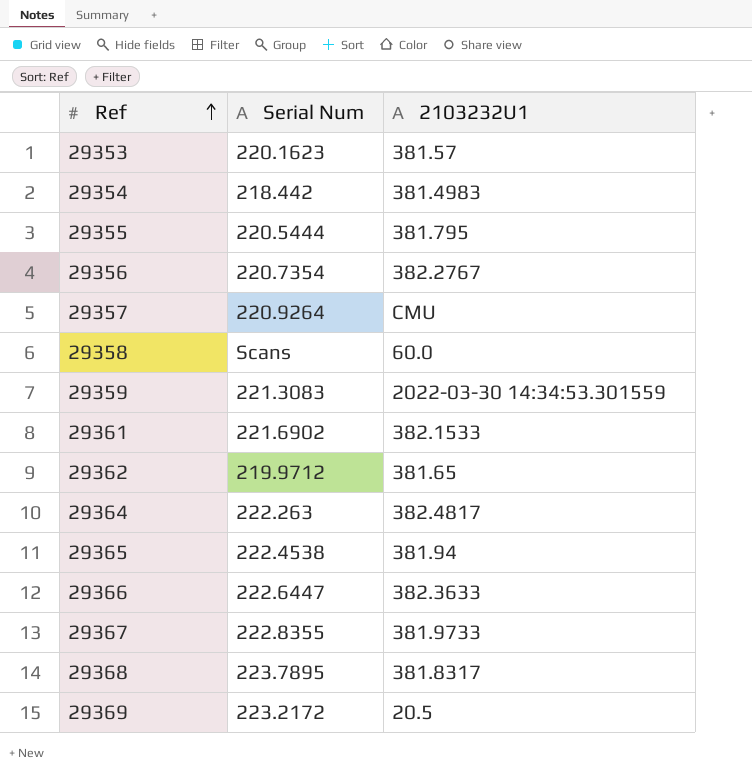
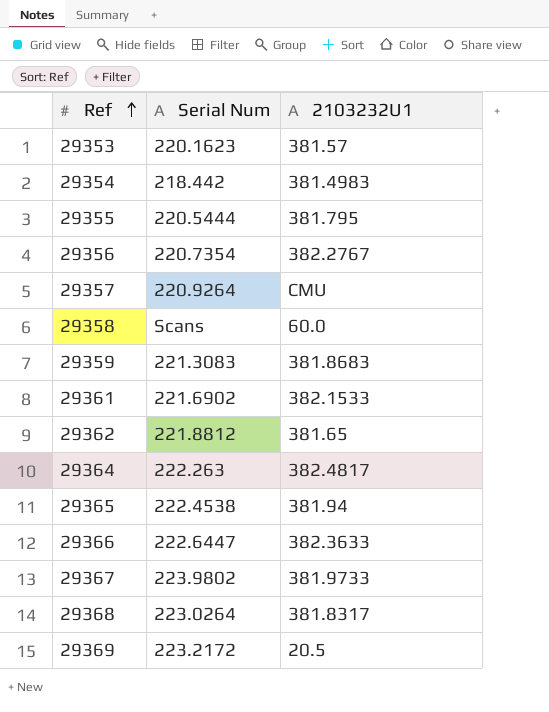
29359 | 2103232U1: 2022-03-30 14:34:53.301559 -> 381.8683
29362 | Serial Num: 219.9712 -> 221.8812
29367 | Serial Num: 222.8355 -> 223.9802
29368 | Serial Num: 223.7895 -> 223.0264

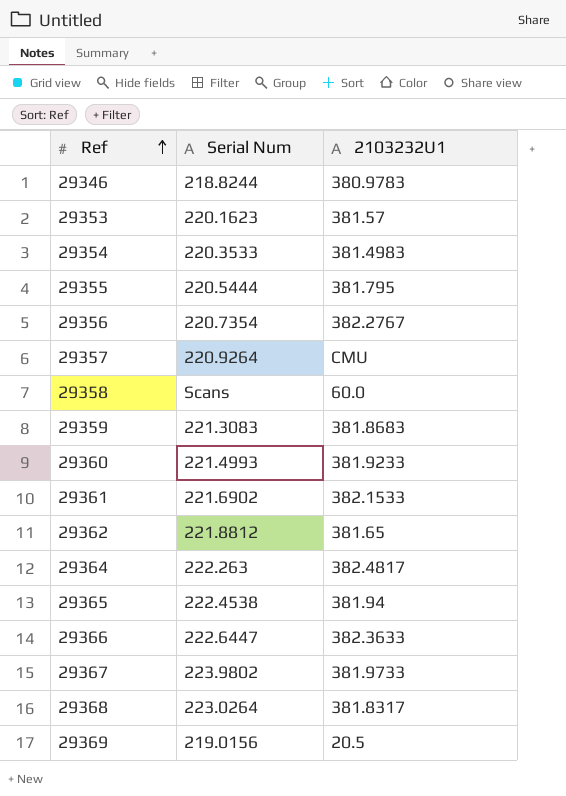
row 29346: none -> 218.8244 | 380.9783
29354 | Serial Num: 218.442 -> 220.3533
row 29360: none -> 221.4993 | 381.9233
29369 | Serial Num: 223.2172 -> 219.0156

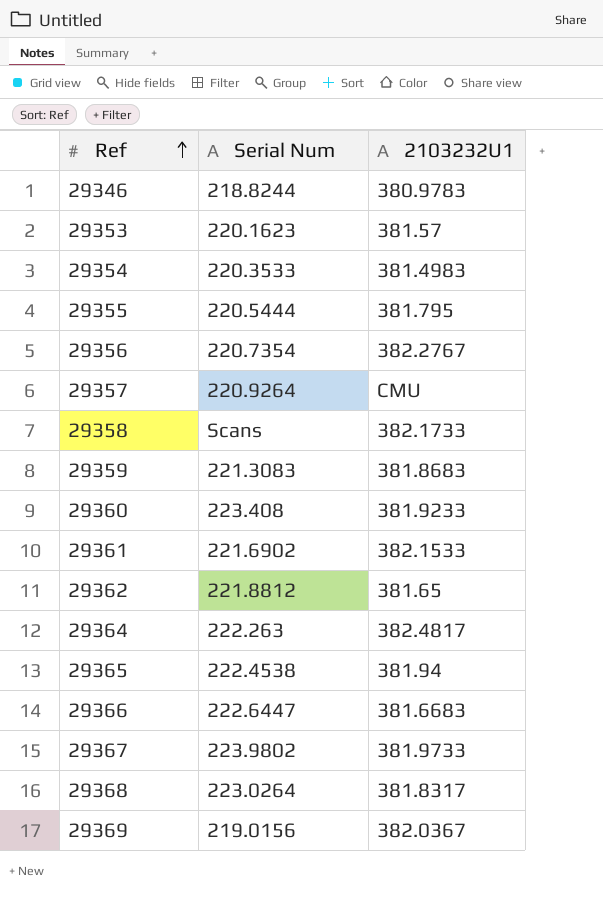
29358 | 2103232U1: 60.0 -> 382.1733
29360 | Serial Num: 221.4993 -> 223.408
29366 | 2103232U1: 382.3633 -> 381.6683
29369 | 2103232U1: 20.5 -> 382.0367

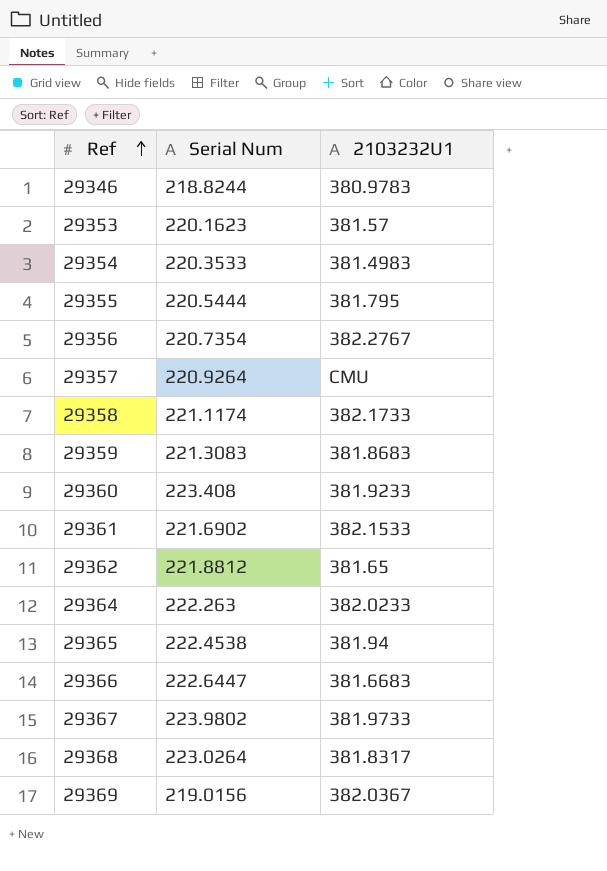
29358 | Serial Num: Scans -> 221.1174
29364 | 2103232U1: 382.4817 -> 382.0233

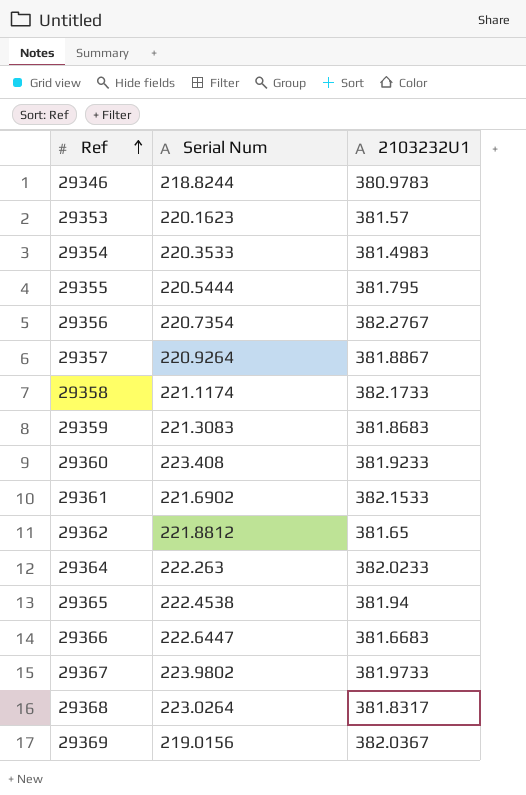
29357 | 2103232U1: CMU -> 381.8867

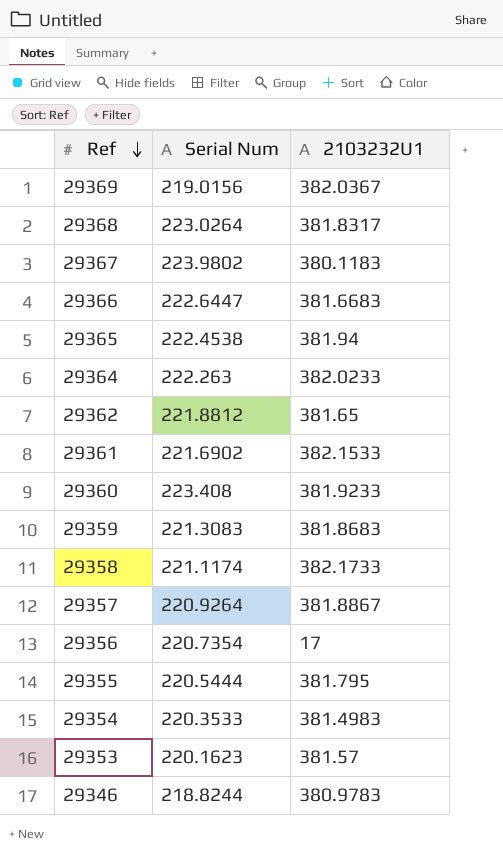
row order: Ref ascending -> Ref descending
29367 | 2103232U1: 381.9733 -> 380.1183
29356 | 2103232U1: 382.2767 -> 17

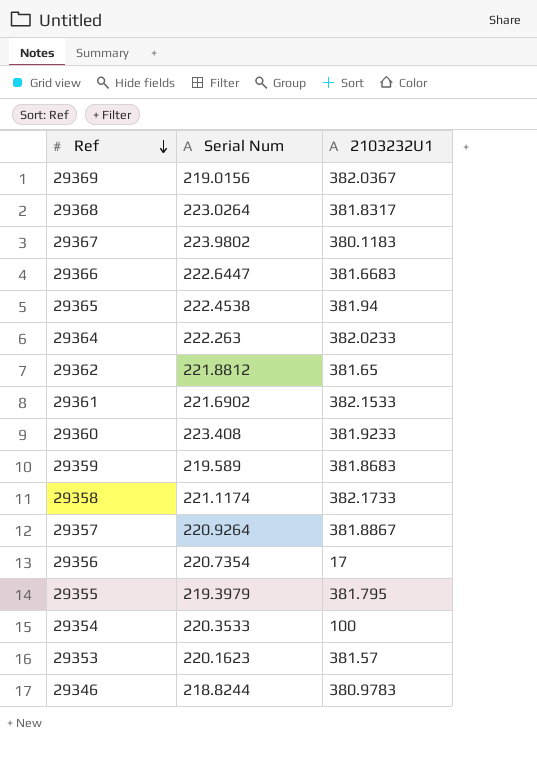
29359 | Serial Num: 221.3083 -> 219.589
29355 | Serial Num: 220.5444 -> 219.3979
29354 | 2103232U1: 381.4983 -> 100

